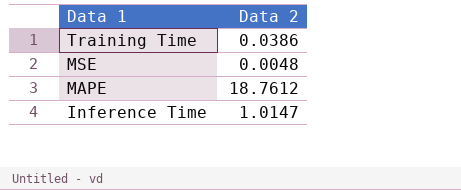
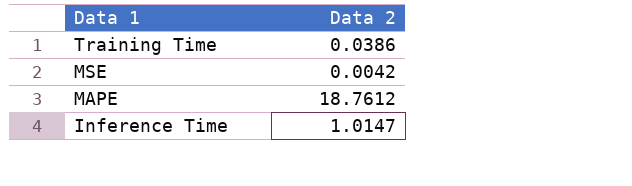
MSE | Data 2: 0.0048 -> 0.0042

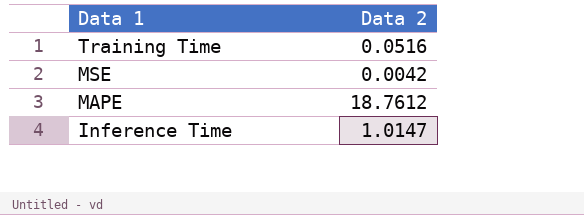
Training Time | Data 2: 0.0386 -> 0.0516

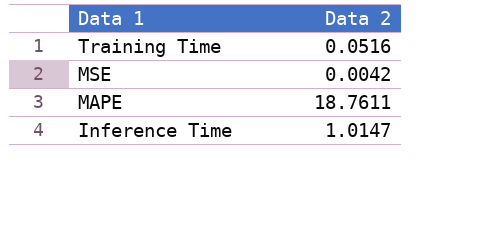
MAPE | Data 2: 18.7612 -> 18.7611

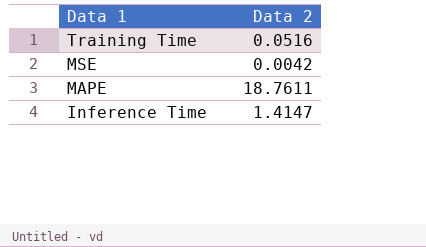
Inference Time | Data 2: 1.0147 -> 1.4147

